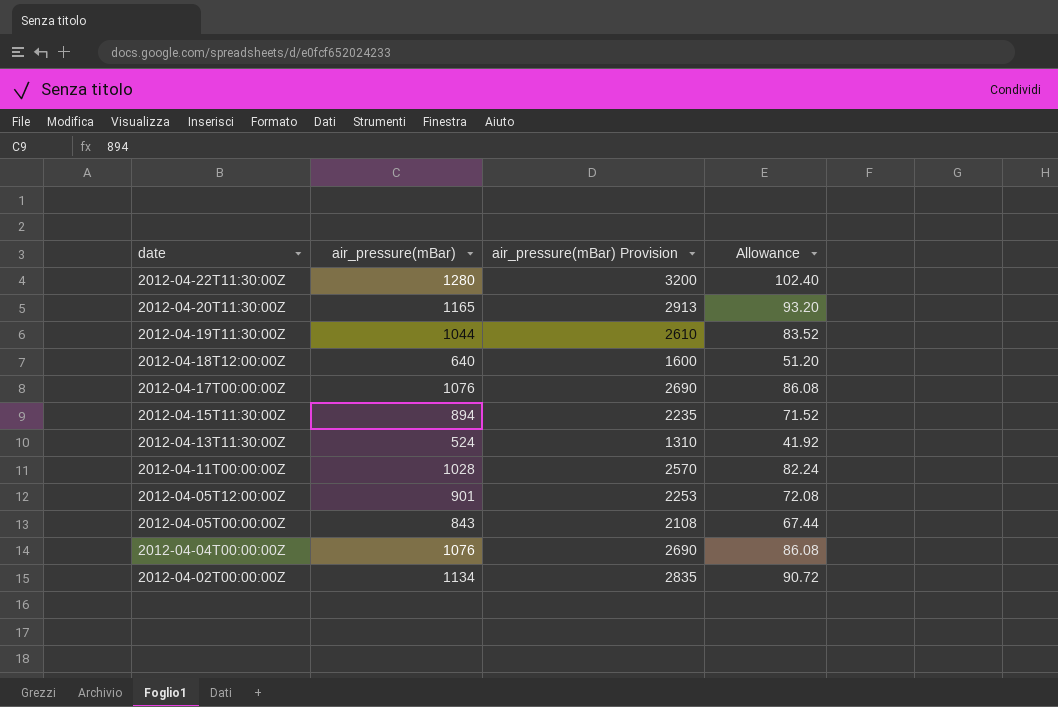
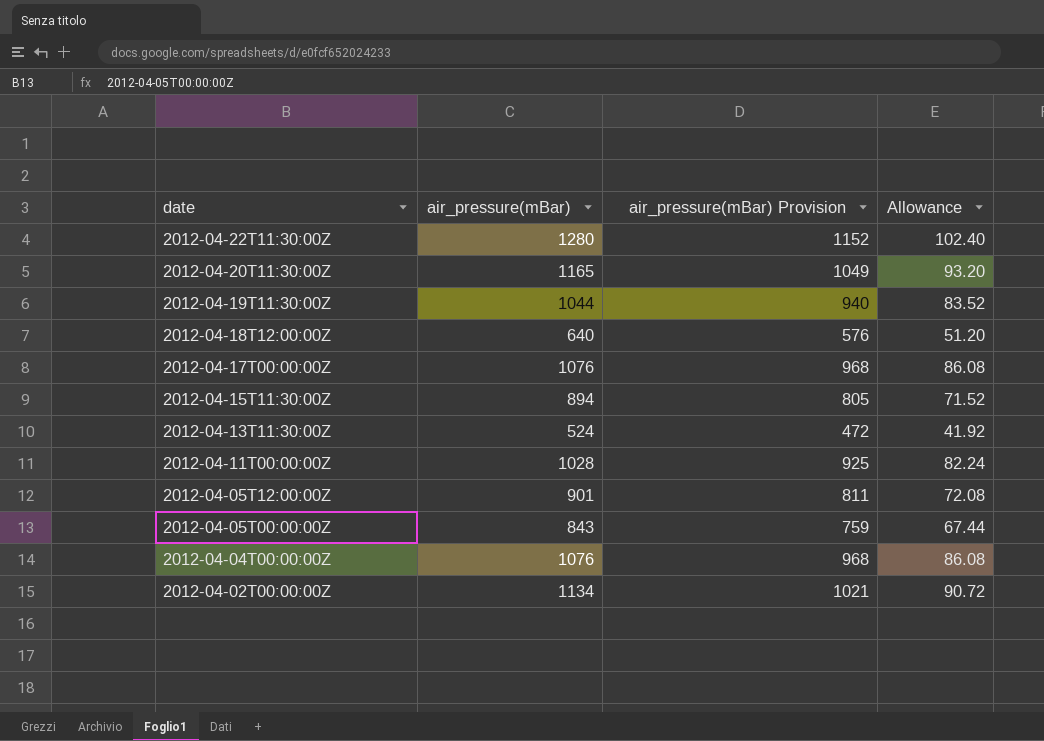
column air_pressure(mBar) Provision | formula: [air_pressure(mBar)] * 2.5 -> [air_pressure(mBar)] * 0.9

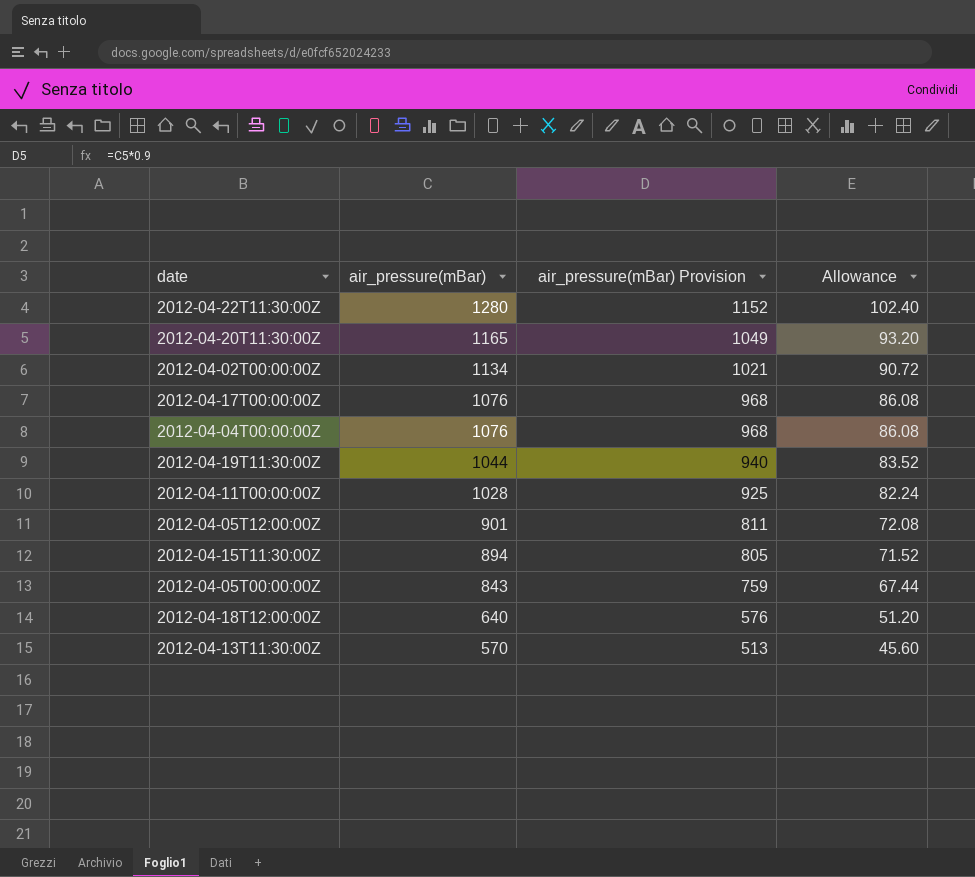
row order: date descending -> air_pressure(mBar) descending
2012-04-13T11:30:00Z | air_pressure(mBar): 524 -> 570
2012-04-13T11:30:00Z | air_pressure(mBar) Provision: 472 -> 513
2012-04-13T11:30:00Z | Allowance: 41.92 -> 45.60

